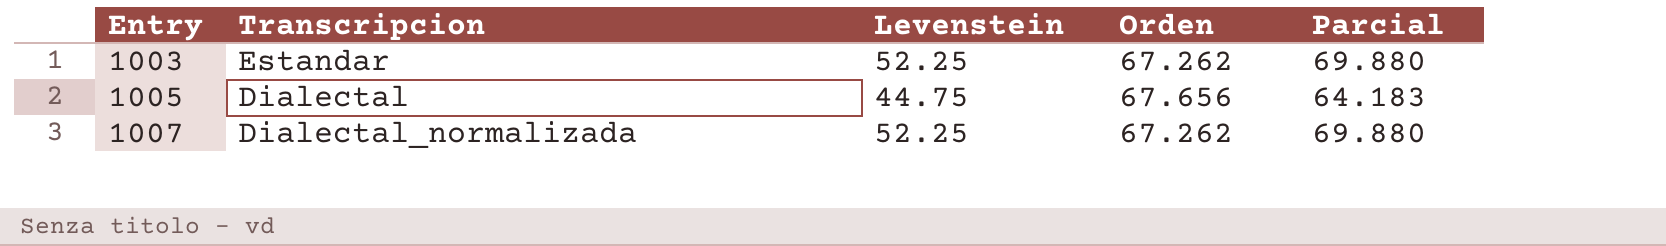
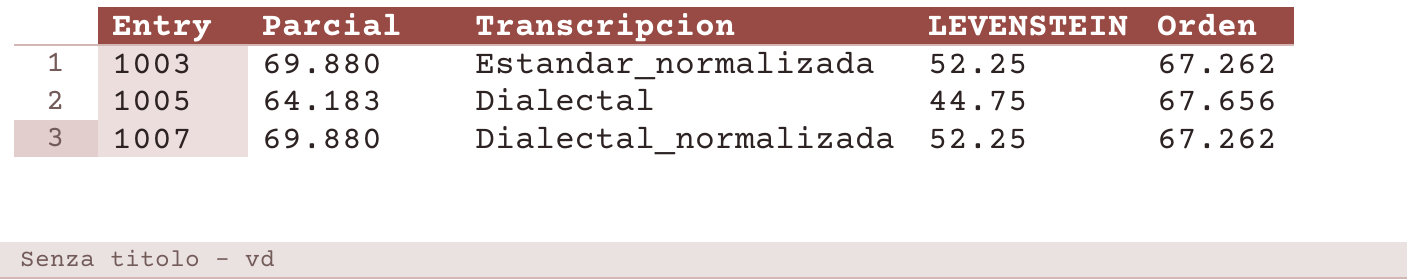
column Parcial | position: 5 -> 2
column name: Levenstein -> LEVENSTEIN
1003 | Transcripcion: Estandar -> Estandar_normalizada

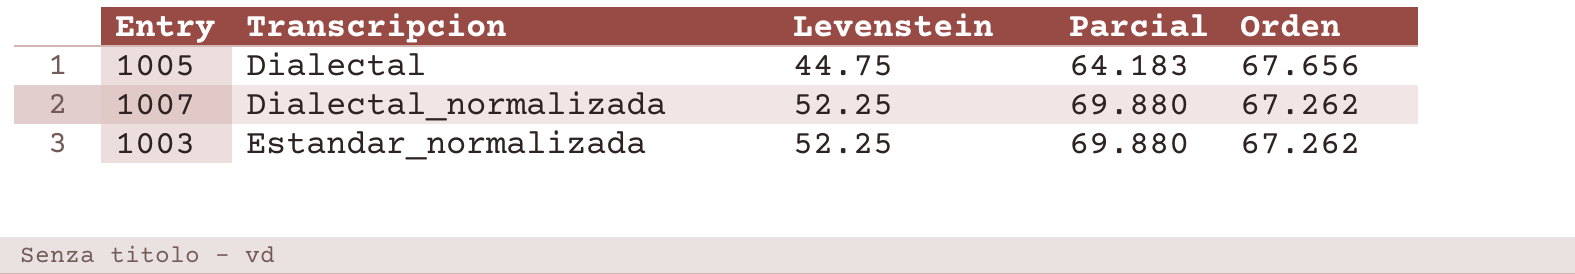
row order: Entry ascending -> Transcripcion ascending
column name: LEVENSTEIN -> Levenstein
column Parcial | position: 2 -> 4

